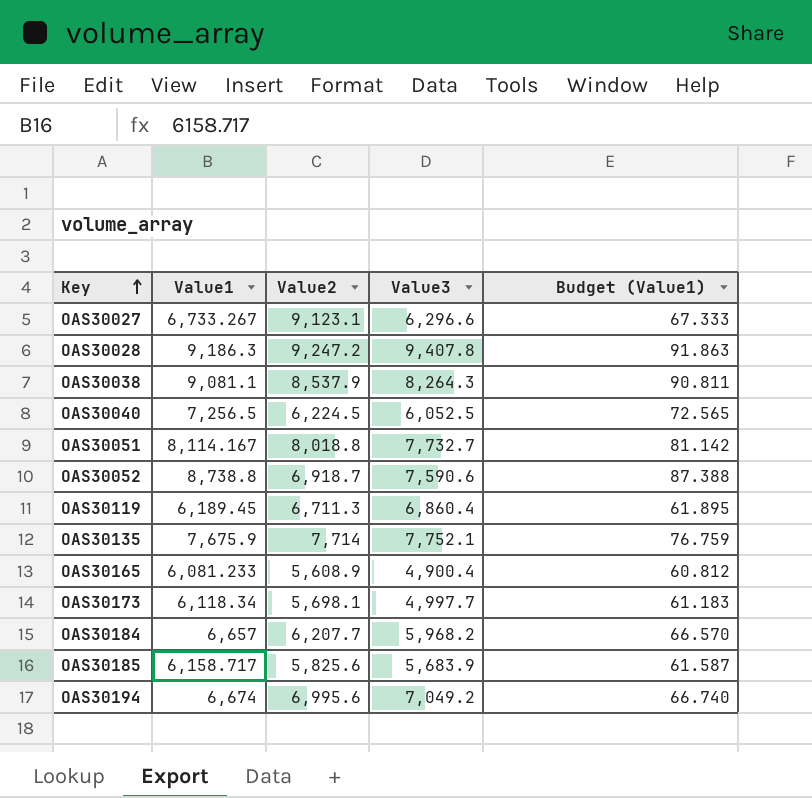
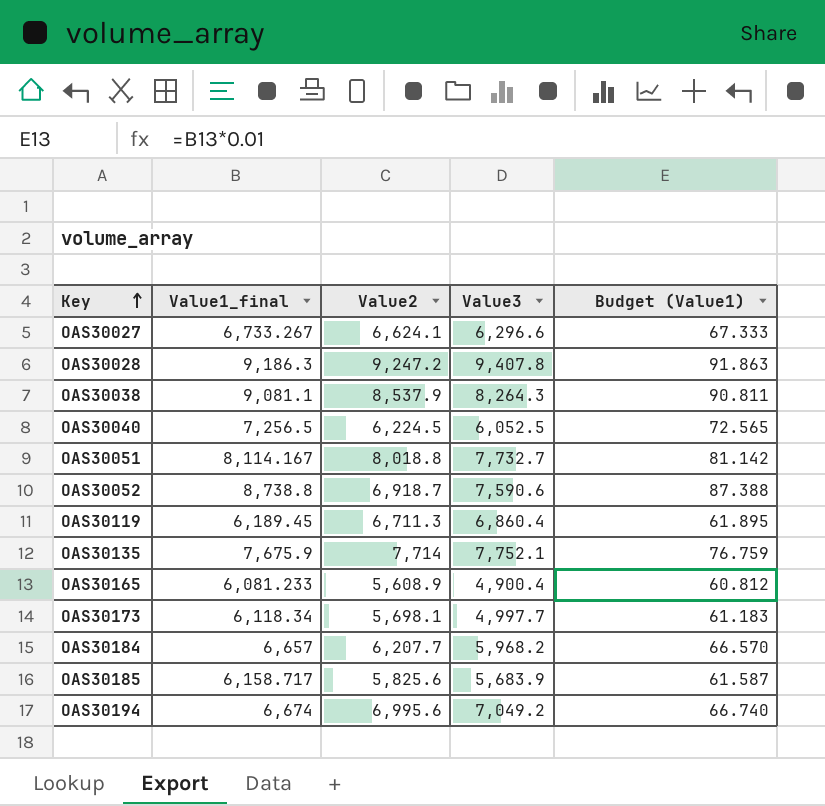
column name: Value1 -> Value1_final
OAS30027 | Value2: 9,123.1 -> 6,624.1

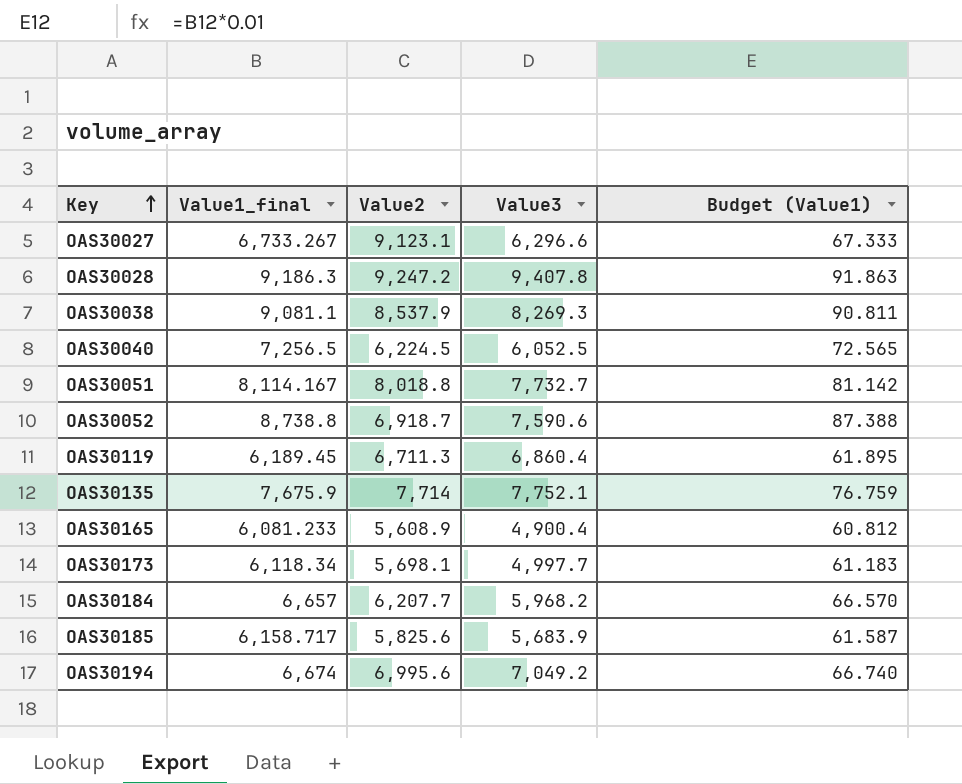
OAS30027 | Value2: 6,624.1 -> 9,123.1
OAS30038 | Value3: 8,264.3 -> 8,269.3

